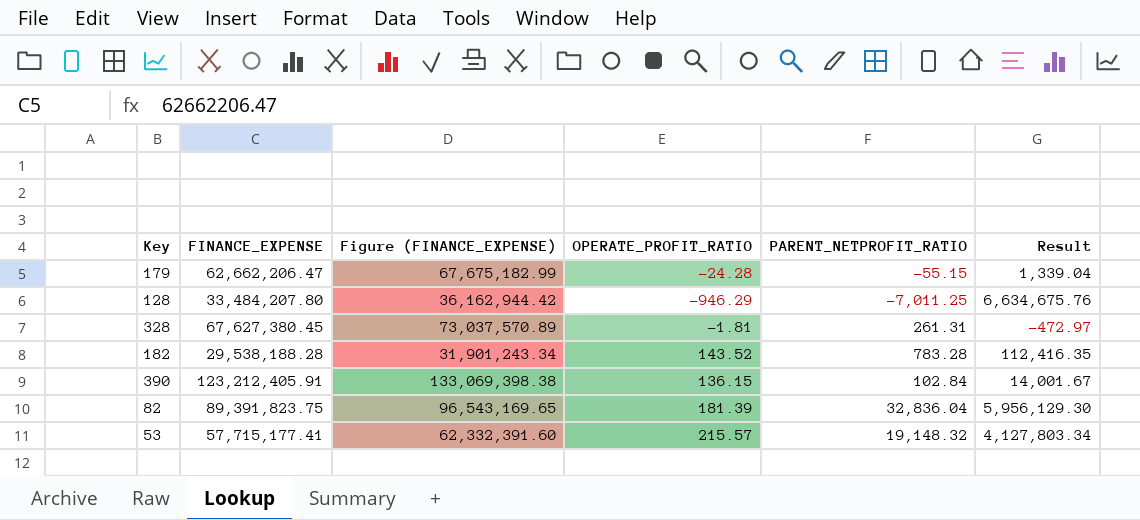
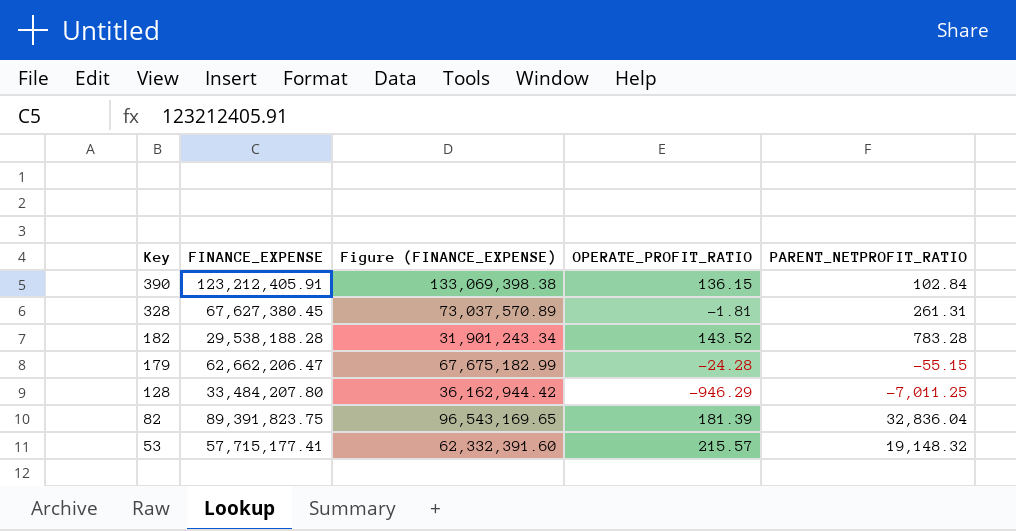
row order: none -> Key descending
column Result | formula: [OPERATE_PROFIT_RATIO] * [PARENT_NETPROFIT_RATIO] -> none

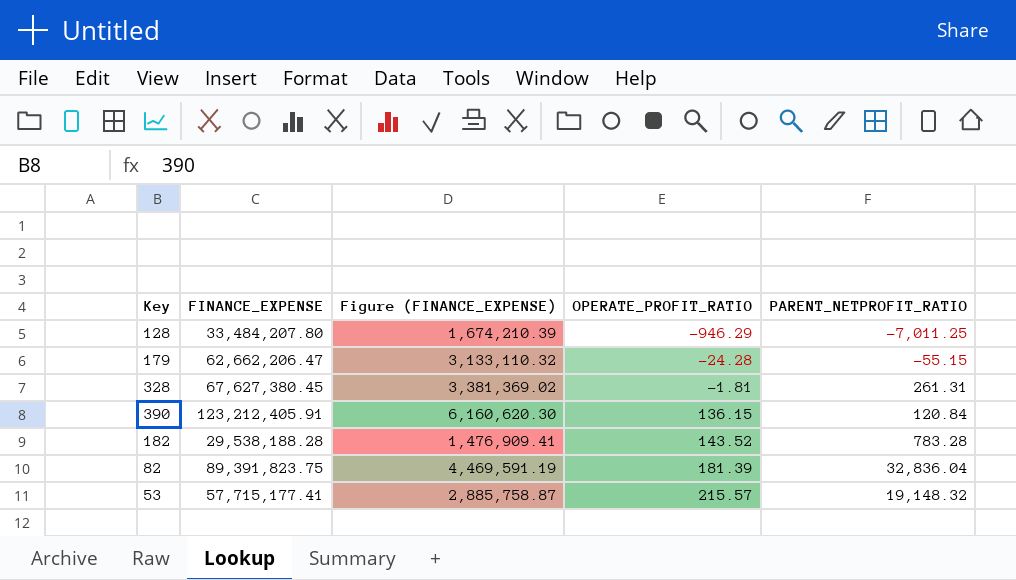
row order: Key descending -> OPERATE_PROFIT_RATIO ascending
column Figure (FINANCE_EXPENSE) | formula: [FINANCE_EXPENSE] * 1.08 -> [FINANCE_EXPENSE] * 0.05
390 | PARENT_NETPROFIT_RATIO: 102.84 -> 120.84

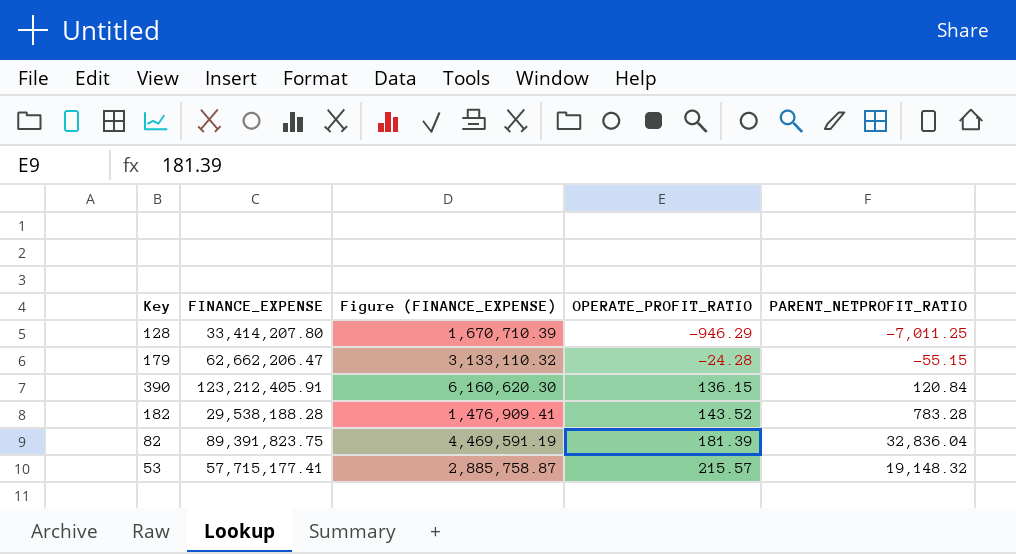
row 328: 67,627,380.45 | 3,381,369.02 | -1.81 | 261.31 -> none
128 | FINANCE_EXPENSE: 33,484,207.80 -> 33,414,207.80
128 | Figure (FINANCE_EXPENSE): 1,674,210.39 -> 1,670,710.39

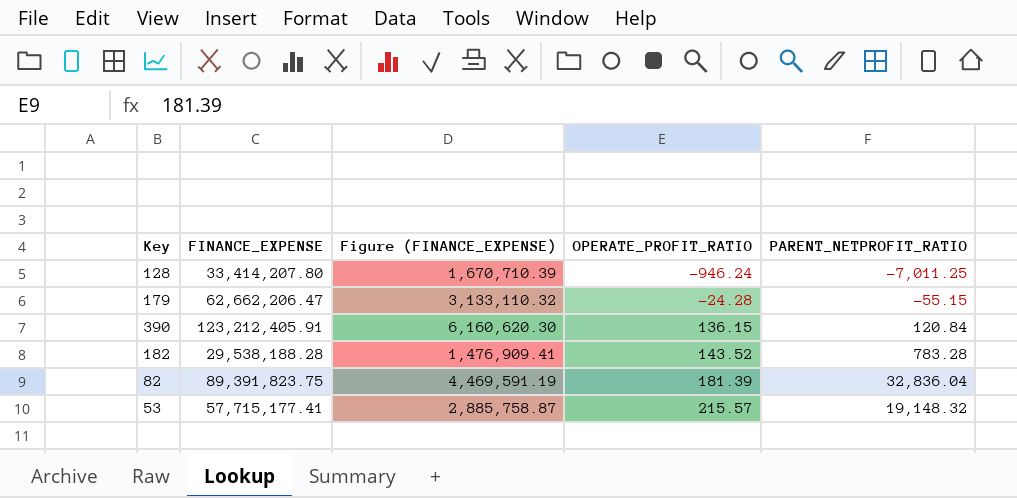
128 | OPERATE_PROFIT_RATIO: -946.29 -> -946.24

